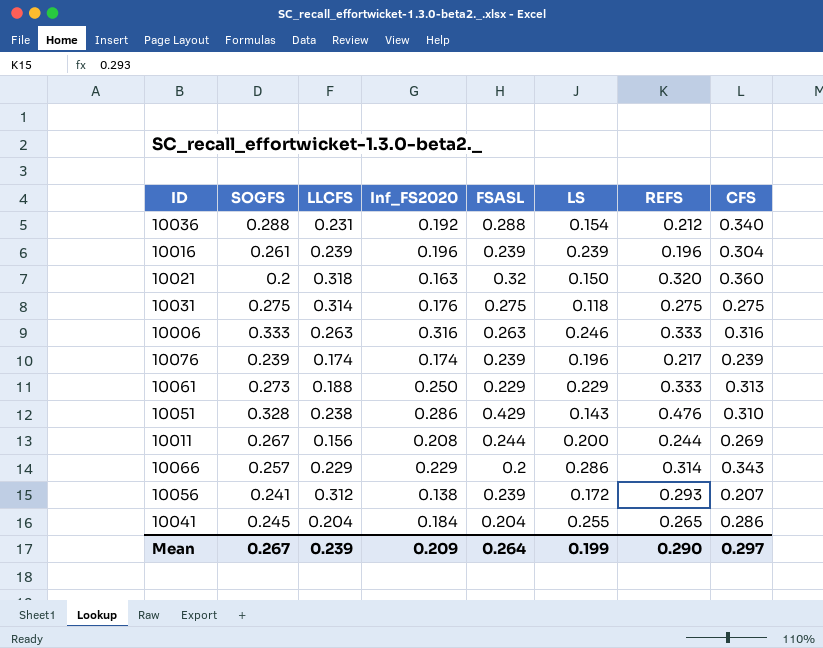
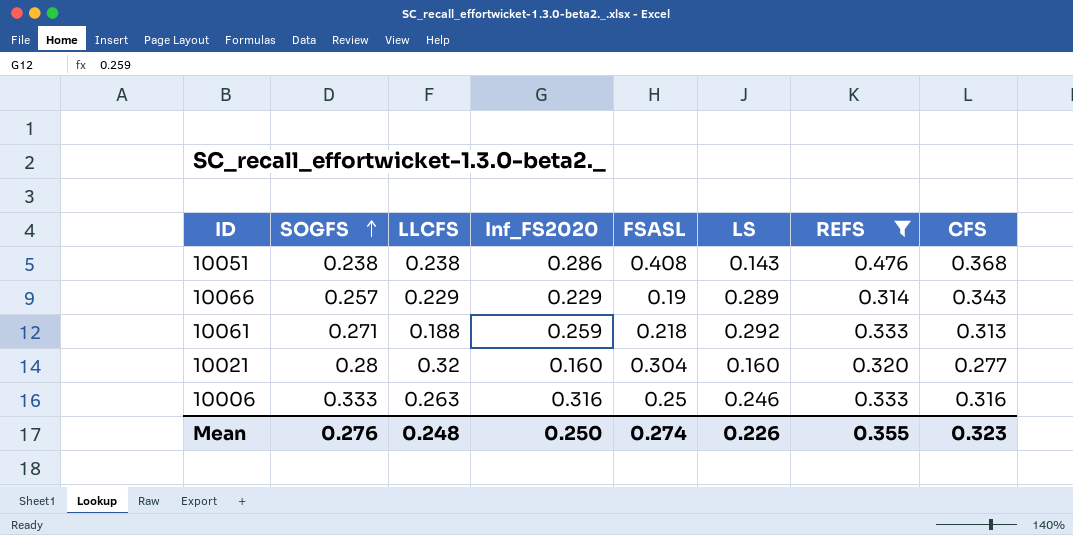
filter: none -> REFS >= 0.314
row order: none -> SOGFS ascending
10051 | SOGFS: 0.328 -> 0.238
10051 | FSASL: 0.429 -> 0.408
10051 | CFS: 0.310 -> 0.368
10066 | FSASL: 0.2 -> 0.19
10066 | LS: 0.286 -> 0.289
10061 | SOGFS: 0.273 -> 0.271
10061 | Inf_FS2020: 0.250 -> 0.259
10061 | FSASL: 0.229 -> 0.218
10061 | LS: 0.229 -> 0.292
10021 | SOGFS: 0.2 -> 0.28
10021 | LLCFS: 0.318 -> 0.32
10021 | Inf_FS2020: 0.163 -> 0.160
10021 | FSASL: 0.32 -> 0.304
10021 | LS: 0.150 -> 0.160
10021 | CFS: 0.360 -> 0.277
10006 | FSASL: 0.263 -> 0.25
Mean | SOGFS: 0.267 -> 0.276
Mean | LLCFS: 0.239 -> 0.248
Mean | Inf_FS2020: 0.209 -> 0.250
Mean | FSASL: 0.264 -> 0.274
Mean | LS: 0.199 -> 0.226
Mean | REFS: 0.290 -> 0.355
Mean | CFS: 0.297 -> 0.323

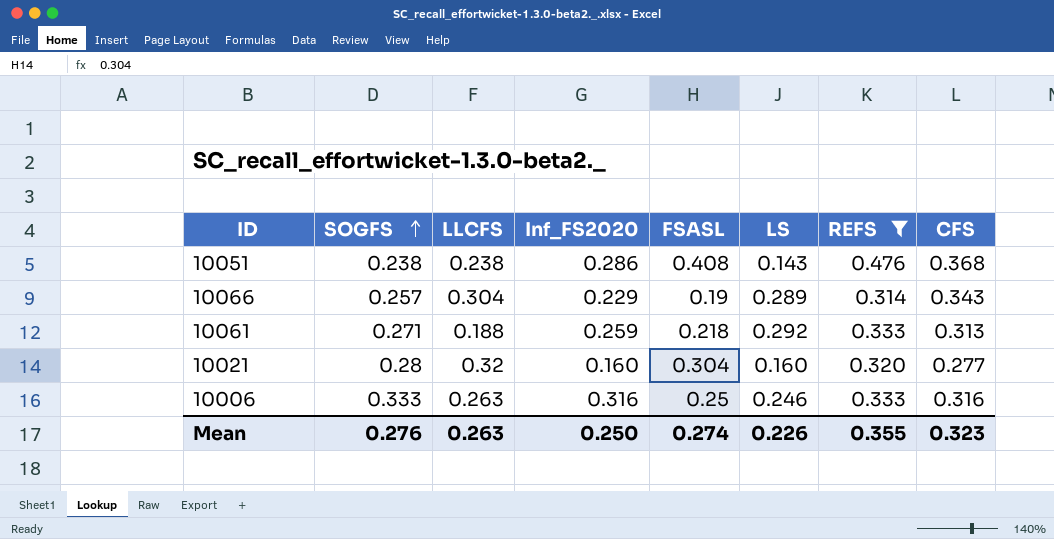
10066 | LLCFS: 0.229 -> 0.304
Mean | LLCFS: 0.248 -> 0.263

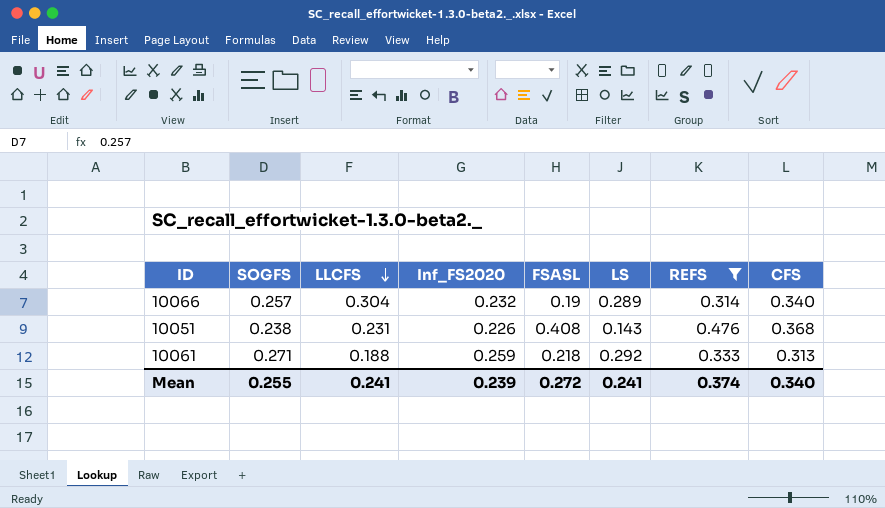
row order: SOGFS ascending -> LLCFS descending
row 10021: 0.28 | 0.32 | 0.160 | 0.304 | 0.160 | 0.320 | 0.277 -> none
row 10006: 0.333 | 0.263 | 0.316 | 0.25 | 0.246 | 0.333 | 0.316 -> none
10066 | Inf_FS2020: 0.229 -> 0.232
10066 | CFS: 0.343 -> 0.340
10051 | LLCFS: 0.238 -> 0.231
10051 | Inf_FS2020: 0.286 -> 0.226
Mean | SOGFS: 0.276 -> 0.255
Mean | LLCFS: 0.263 -> 0.241
Mean | Inf_FS2020: 0.250 -> 0.239
Mean | FSASL: 0.274 -> 0.272
Mean | LS: 0.226 -> 0.241
Mean | REFS: 0.355 -> 0.374
Mean | CFS: 0.323 -> 0.340

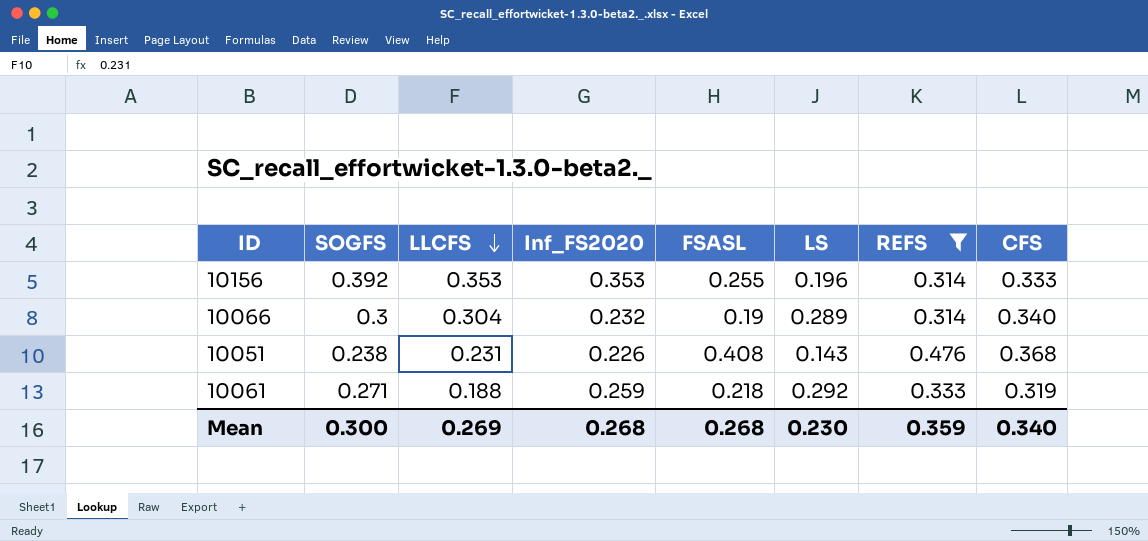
row 10156: none -> 0.392 | 0.353 | 0.353 | 0.255 | 0.196 | 0.314 | 0.333
10066 | SOGFS: 0.257 -> 0.3
10061 | CFS: 0.313 -> 0.319
Mean | SOGFS: 0.255 -> 0.300
Mean | LLCFS: 0.241 -> 0.269
Mean | Inf_FS2020: 0.239 -> 0.268
Mean | FSASL: 0.272 -> 0.268
Mean | LS: 0.241 -> 0.230
Mean | REFS: 0.374 -> 0.359

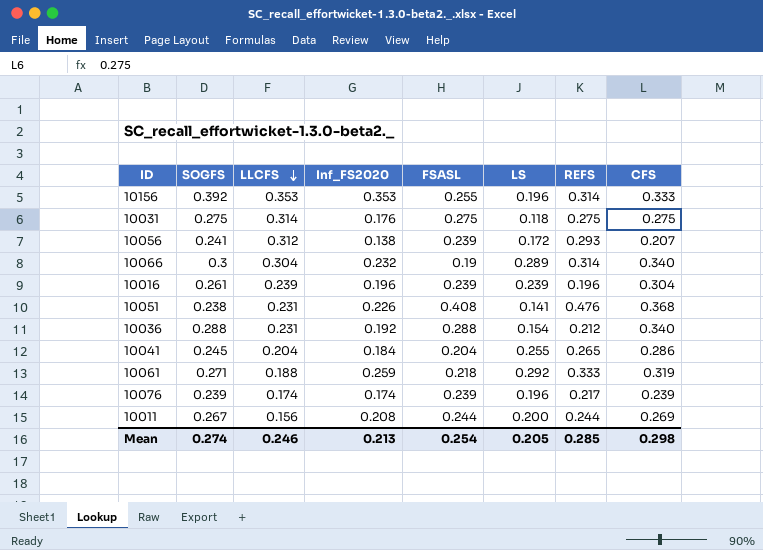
filter: REFS >= 0.314 -> none
10051 | LS: 0.143 -> 0.141
Mean | SOGFS: 0.300 -> 0.274
Mean | LLCFS: 0.269 -> 0.246
Mean | Inf_FS2020: 0.268 -> 0.213
Mean | FSASL: 0.268 -> 0.254
Mean | LS: 0.230 -> 0.205
Mean | REFS: 0.359 -> 0.285
Mean | CFS: 0.340 -> 0.298

